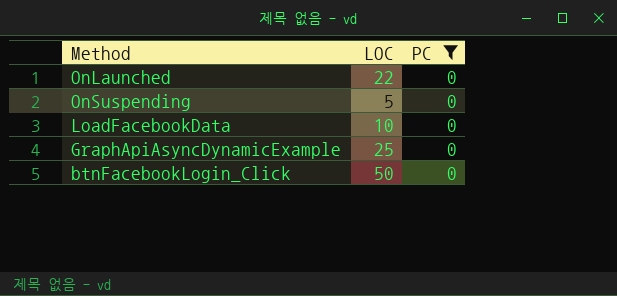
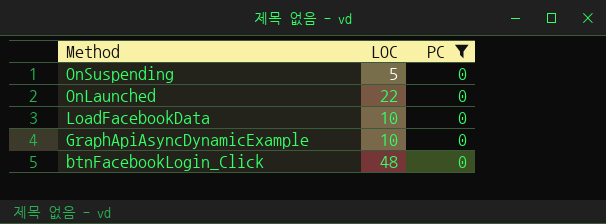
row order: none -> Method descending
GraphApiAsyncDynamicExample | LOC: 25 -> 10
btnFacebookLogin_Click | LOC: 50 -> 48

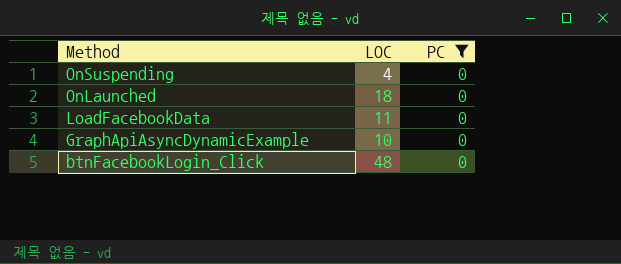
OnSuspending | LOC: 5 -> 4
OnLaunched | LOC: 22 -> 18
LoadFacebookData | LOC: 10 -> 11

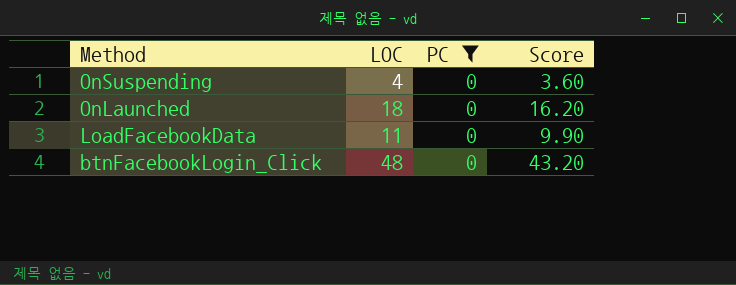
column Score | formula: none -> [LOC] * 0.9
row GraphApiAsyncDynamicExample: 10 | 0 -> none

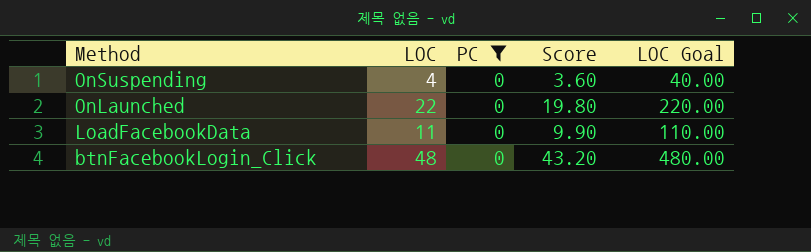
column LOC Goal | formula: none -> [LOC] * 10
OnLaunched | LOC: 18 -> 22
OnLaunched | Score: 16.20 -> 19.80

